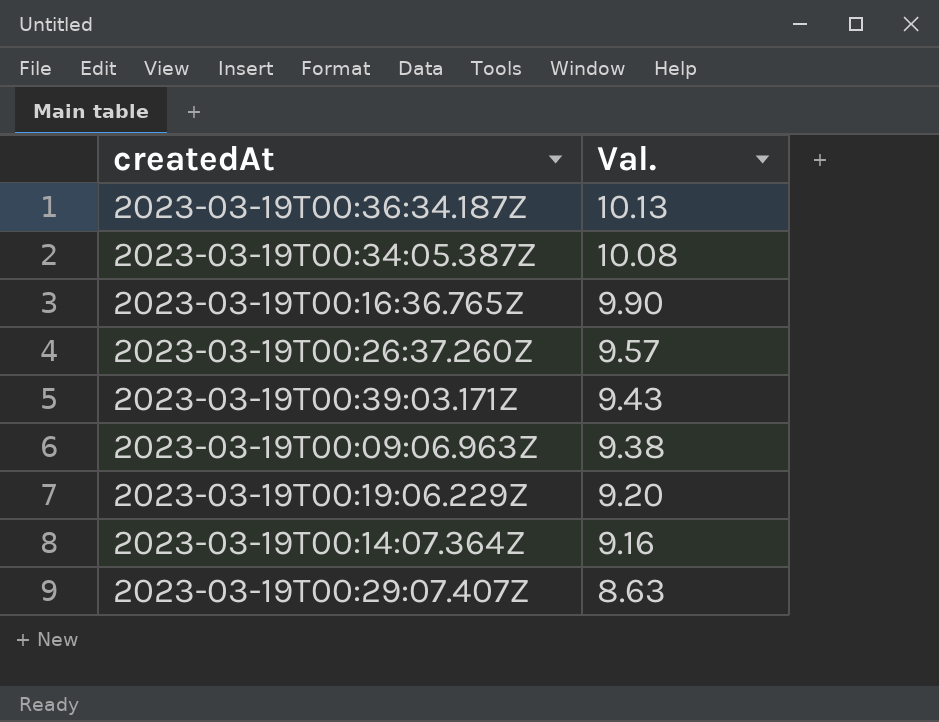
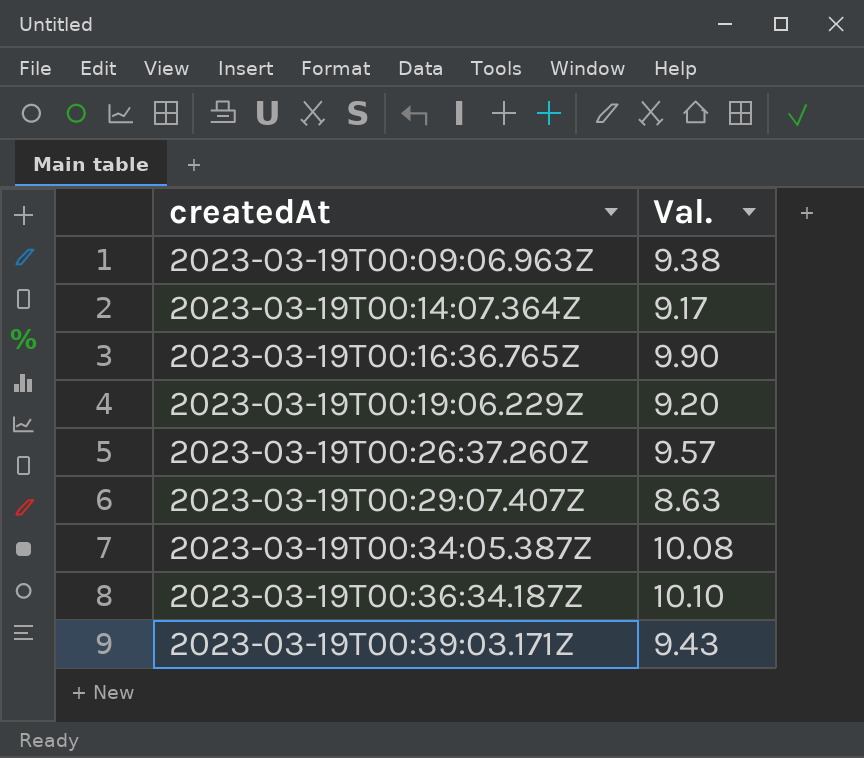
row order: Val. descending -> createdAt ascending
2023-03-19T00:14:07.364Z | Val.: 9.16 -> 9.17
2023-03-19T00:36:34.187Z | Val.: 10.13 -> 10.10

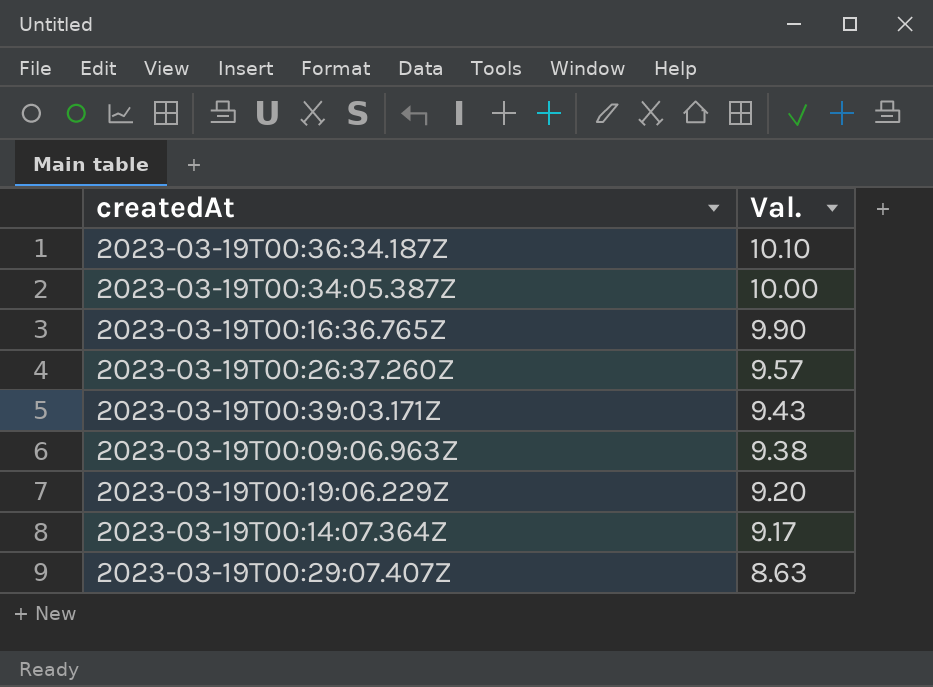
row order: createdAt ascending -> Val. descending
2023-03-19T00:34:05.387Z | Val.: 10.08 -> 10.00

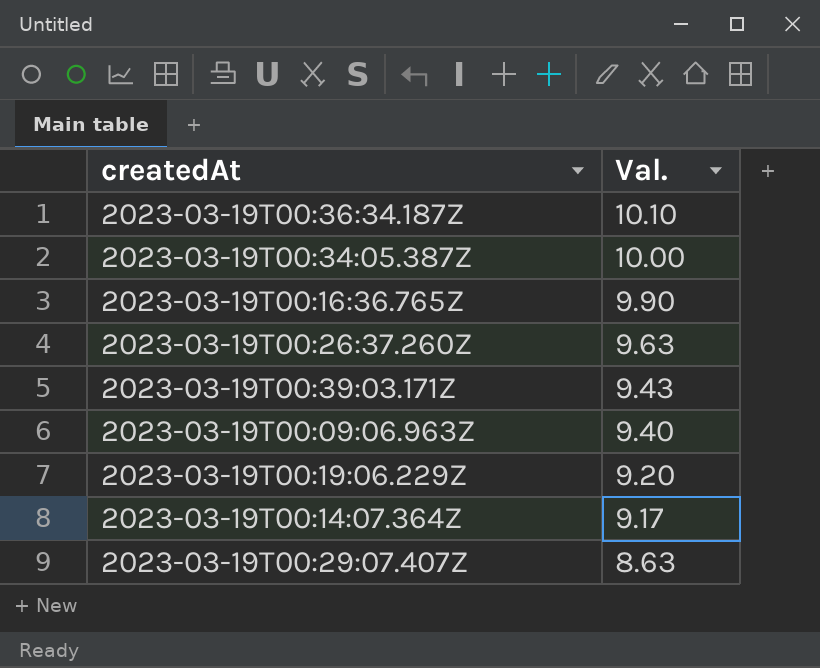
2023-03-19T00:26:37.260Z | Val.: 9.57 -> 9.63
2023-03-19T00:09:06.963Z | Val.: 9.38 -> 9.40

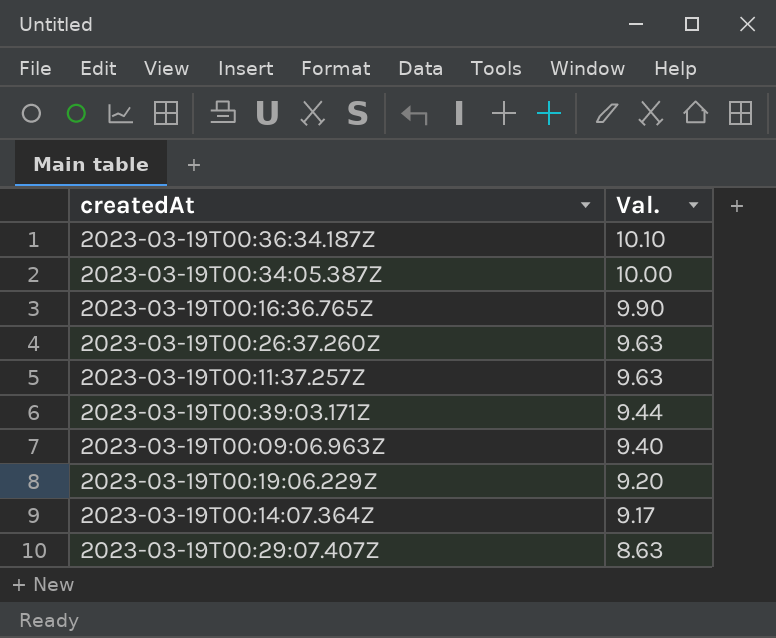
row 2023-03-19T00:11:37.257Z: none -> 9.63
2023-03-19T00:39:03.171Z | Val.: 9.43 -> 9.44

